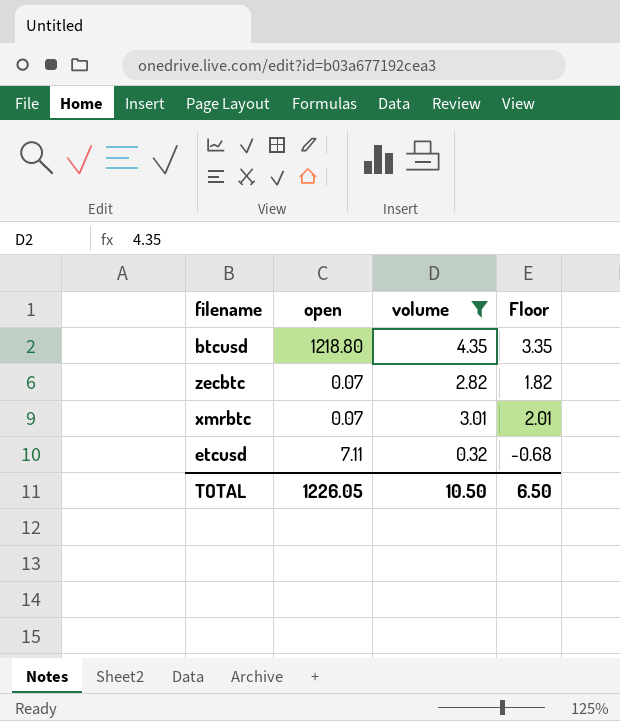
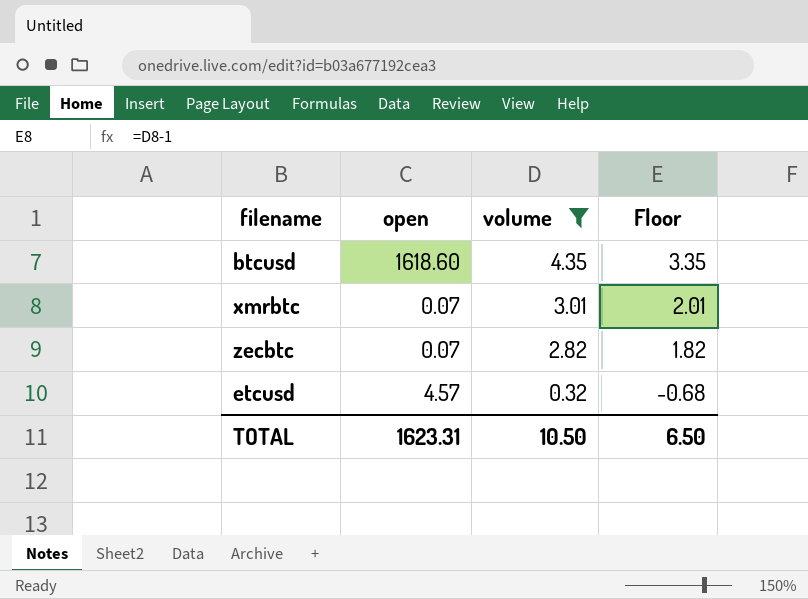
row order: none -> volume descending
btcusd | open: 1218.80 -> 1618.60
etcusd | open: 7.11 -> 4.57
TOTAL | open: 1226.05 -> 1623.31

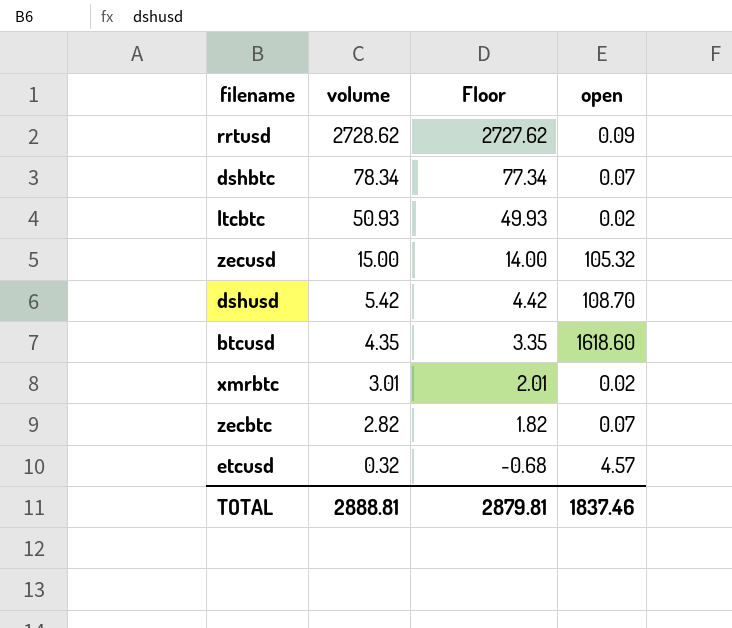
filter: volume <= 4.35 -> none
column open | position: 2 -> 4
xmrbtc | open: 0.07 -> 0.02
TOTAL | volume: 10.50 -> 2888.81
TOTAL | Floor: 6.50 -> 2879.81
TOTAL | open: 1623.31 -> 1837.46

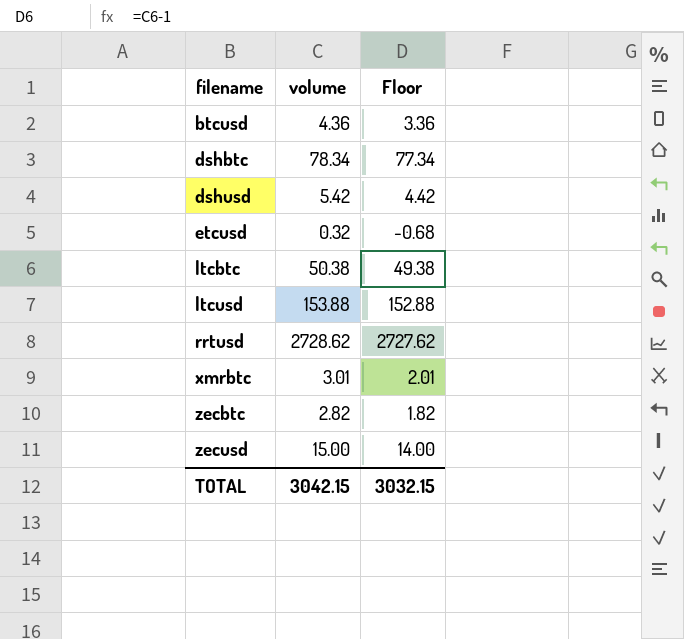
row order: volume descending -> filename ascending
column open | position: 4 -> none
btcusd | volume: 4.35 -> 4.36
btcusd | Floor: 3.35 -> 3.36
ltcbtc | volume: 50.93 -> 50.38
ltcbtc | Floor: 49.93 -> 49.38
row ltcusd: none -> 153.88 | 152.88
TOTAL | volume: 2888.81 -> 3042.15
TOTAL | Floor: 2879.81 -> 3032.15

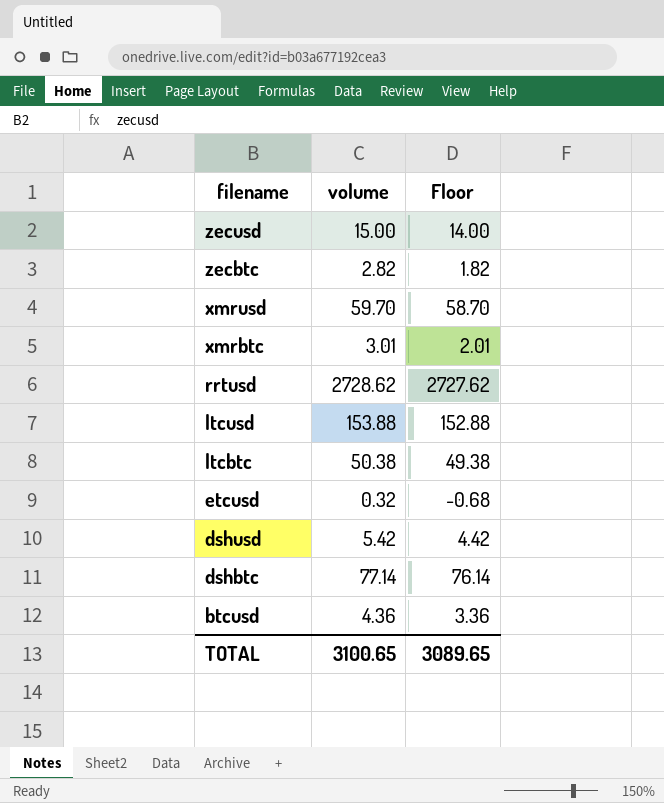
row order: filename ascending -> filename descending
row xmrusd: none -> 59.70 | 58.70
dshbtc | volume: 78.34 -> 77.14
dshbtc | Floor: 77.34 -> 76.14
TOTAL | volume: 3042.15 -> 3100.65
TOTAL | Floor: 3032.15 -> 3089.65

